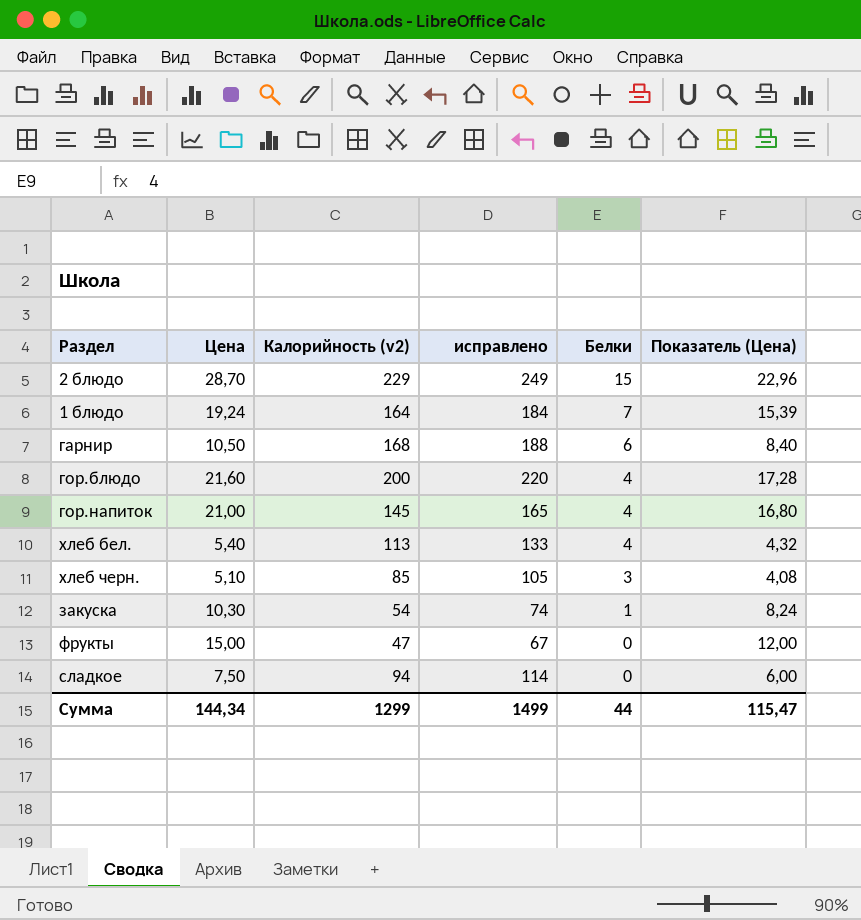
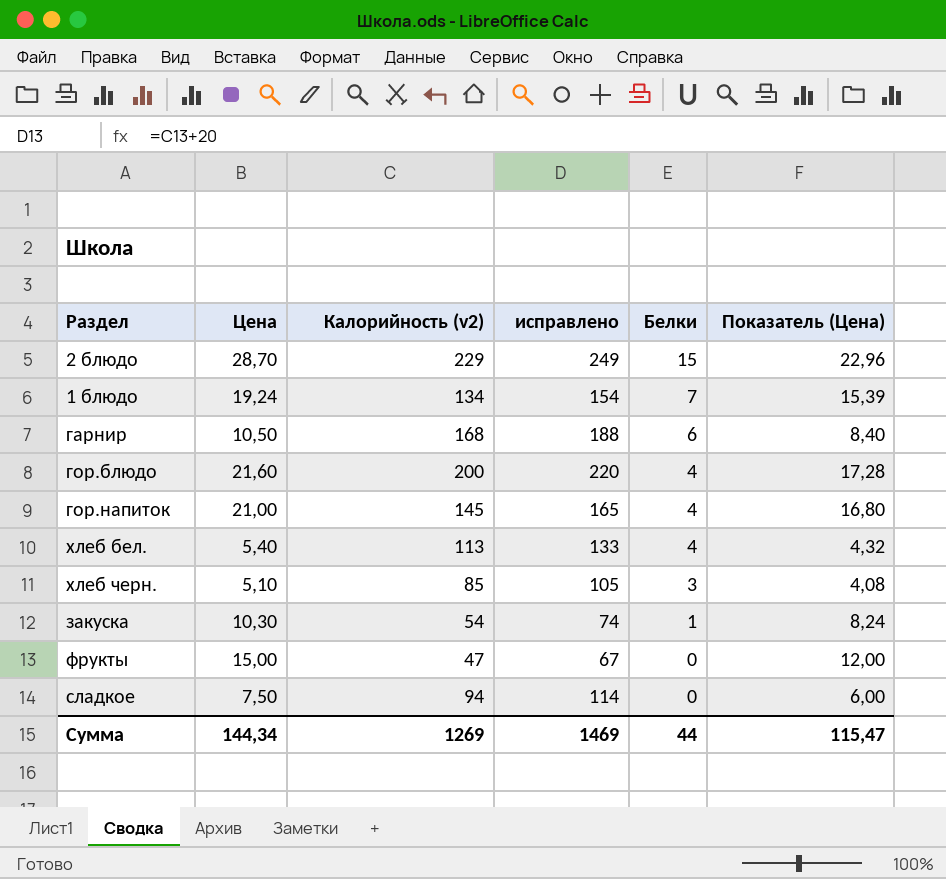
1 блюдо | Калорийность (v2): 164 -> 134
1 блюдо | исправлено: 184 -> 154
Сумма | Калорийность (v2): 1299 -> 1269
Сумма | исправлено: 1499 -> 1469

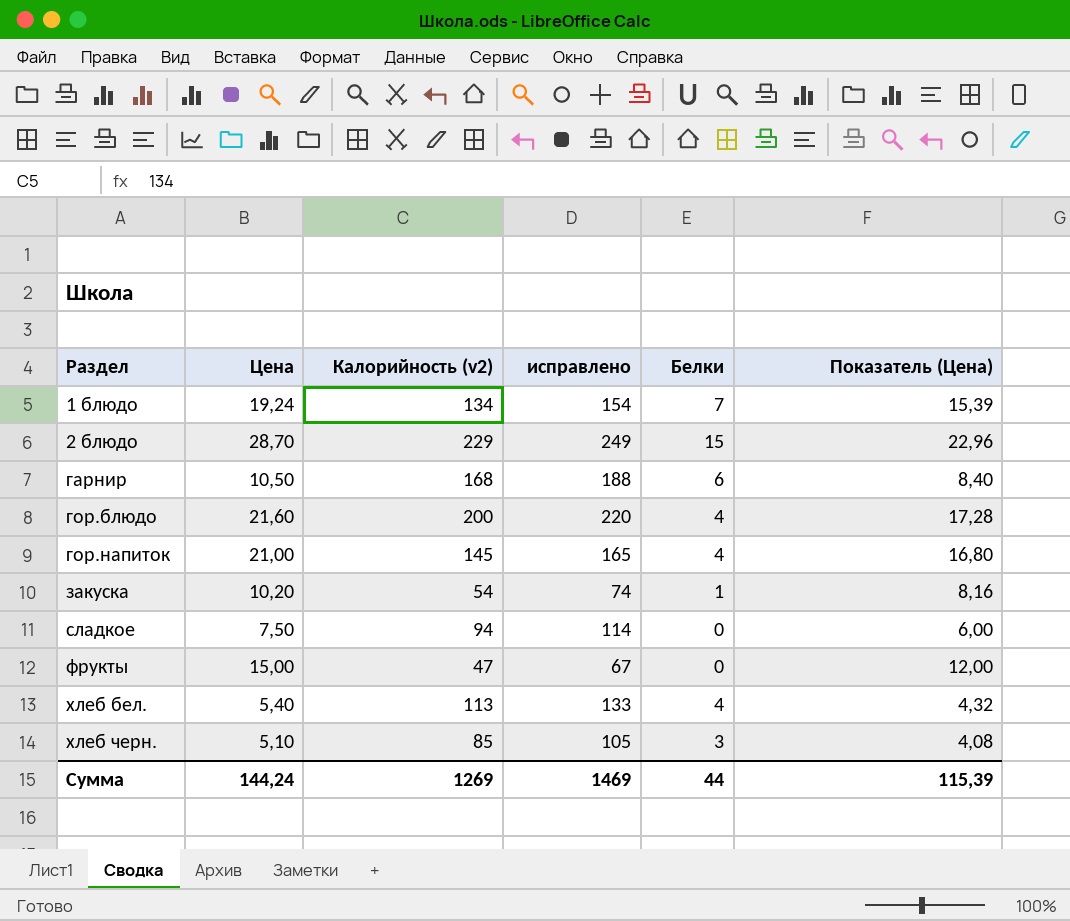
row order: Белки descending -> Раздел ascending
закуска | Цена: 10,30 -> 10,20
закуска | Показатель (Цена): 8,24 -> 8,16
Сумма | Цена: 144,34 -> 144,24
Сумма | Показатель (Цена): 115,47 -> 115,39

